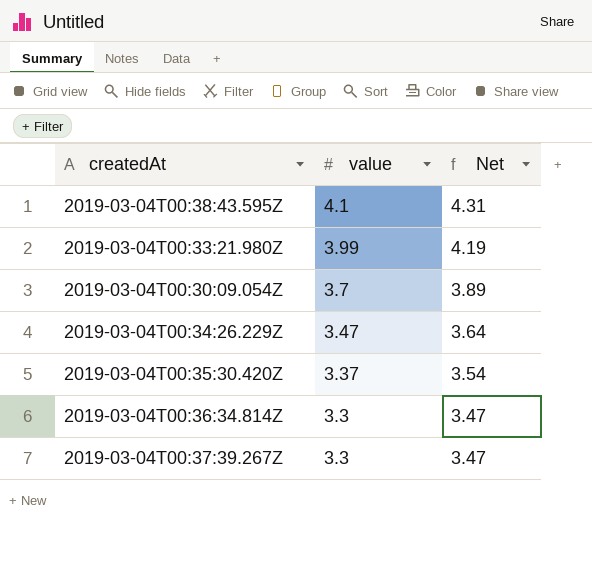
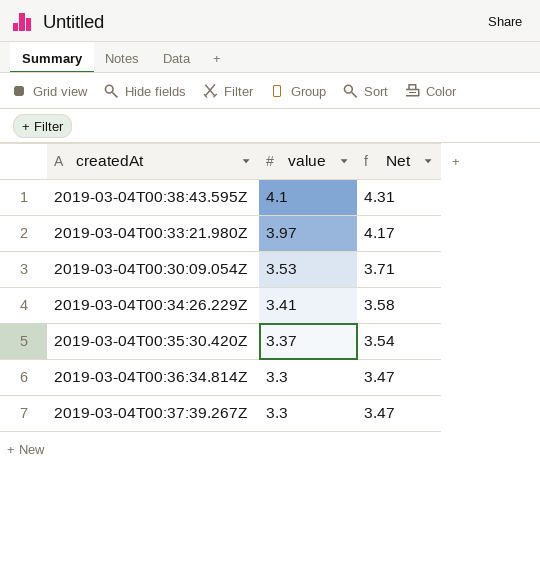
2019-03-04T00:33:21.980Z | value: 3.99 -> 3.97
2019-03-04T00:33:21.980Z | Net: 4.19 -> 4.17
2019-03-04T00:30:09.054Z | value: 3.7 -> 3.53
2019-03-04T00:30:09.054Z | Net: 3.89 -> 3.71
2019-03-04T00:34:26.229Z | value: 3.47 -> 3.41
2019-03-04T00:34:26.229Z | Net: 3.64 -> 3.58

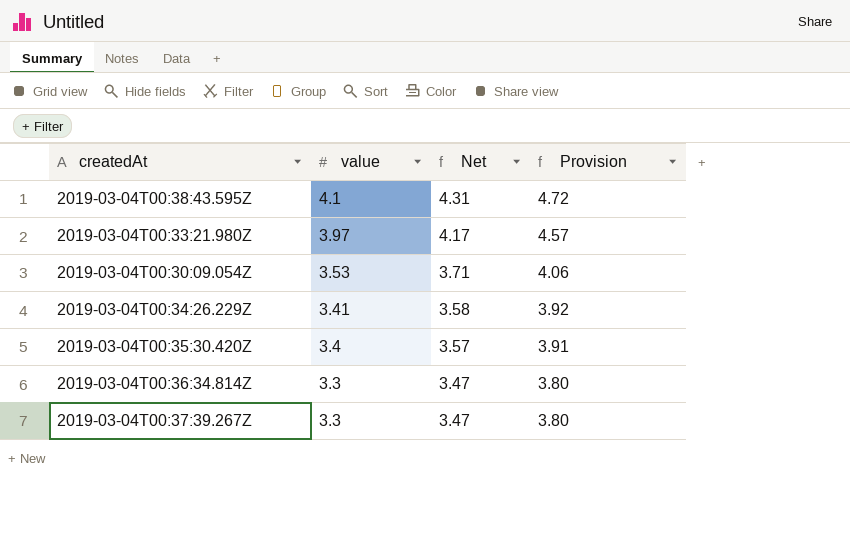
column Provision | formula: none -> [value] * 1.15
2019-03-04T00:35:30.420Z | value: 3.37 -> 3.4
2019-03-04T00:35:30.420Z | Net: 3.54 -> 3.57

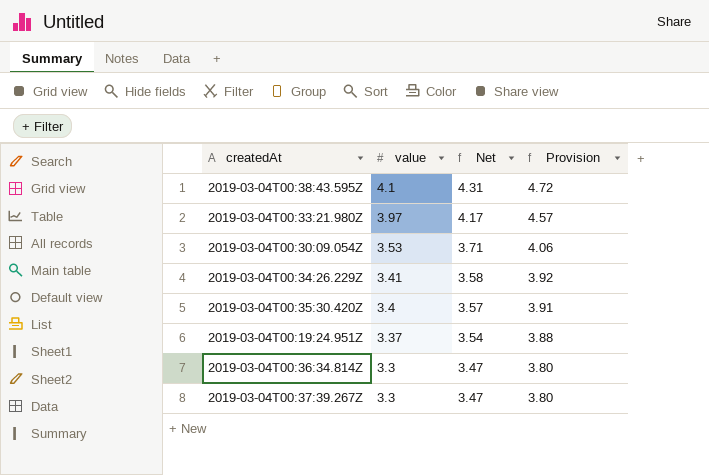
row 2019-03-04T00:19:24.951Z: none -> 3.37 | 3.54 | 3.88

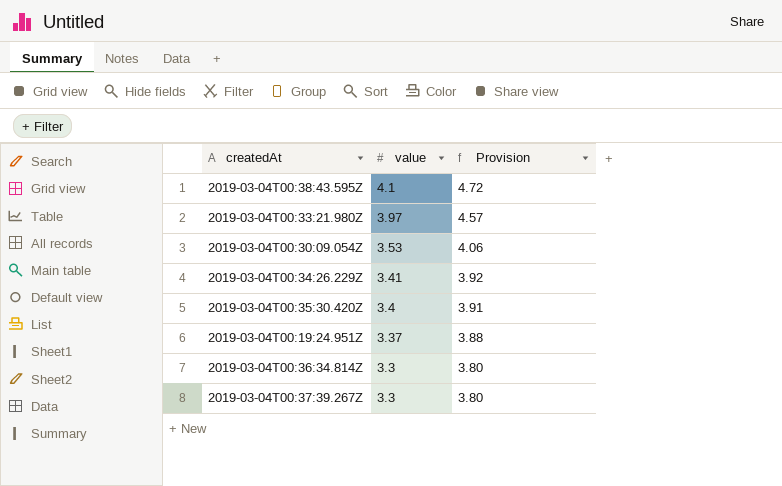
column Net | formula: [value] * 1.05 -> none

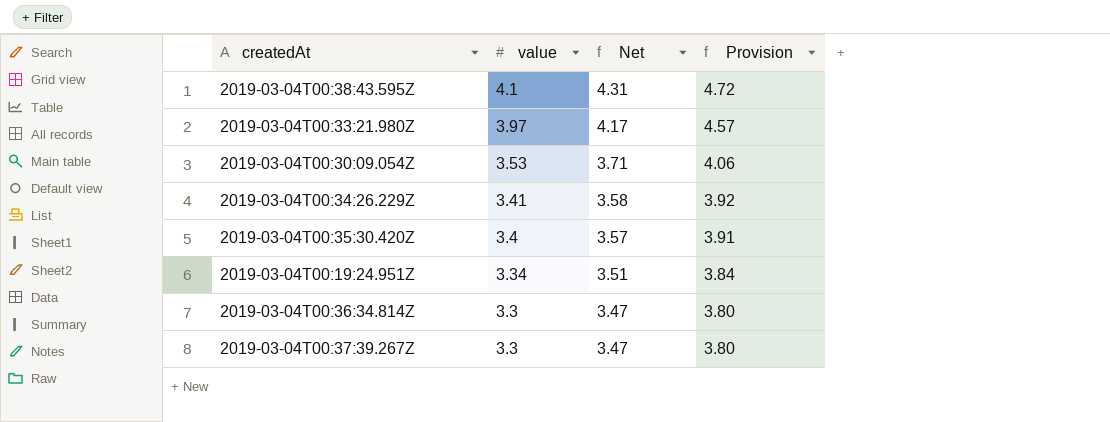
column Net | formula: none -> [value] * 1.05
2019-03-04T00:19:24.951Z | value: 3.37 -> 3.34
2019-03-04T00:19:24.951Z | Provision: 3.88 -> 3.84

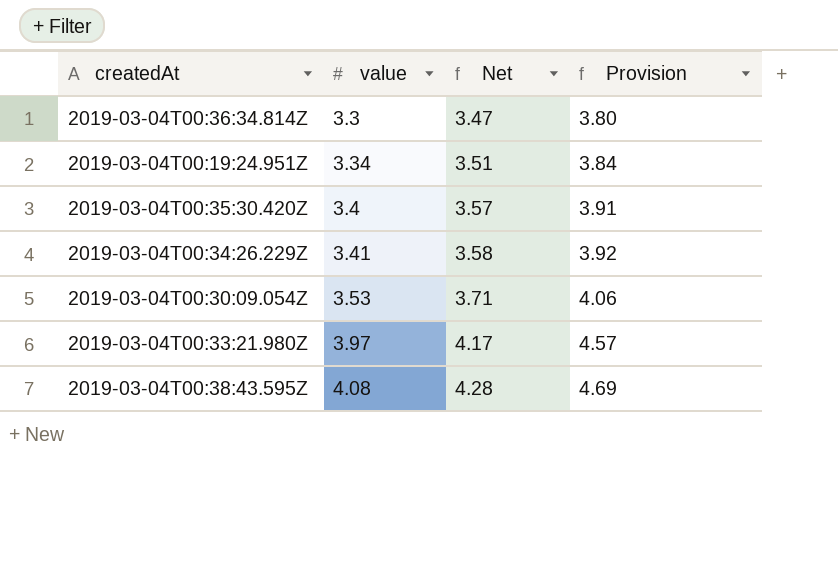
row order: value descending -> value ascending
row 2019-03-04T00:37:39.267Z: 3.3 | 3.47 | 3.80 -> none
2019-03-04T00:38:43.595Z | value: 4.1 -> 4.08
2019-03-04T00:38:43.595Z | Net: 4.31 -> 4.28
2019-03-04T00:38:43.595Z | Provision: 4.72 -> 4.69

